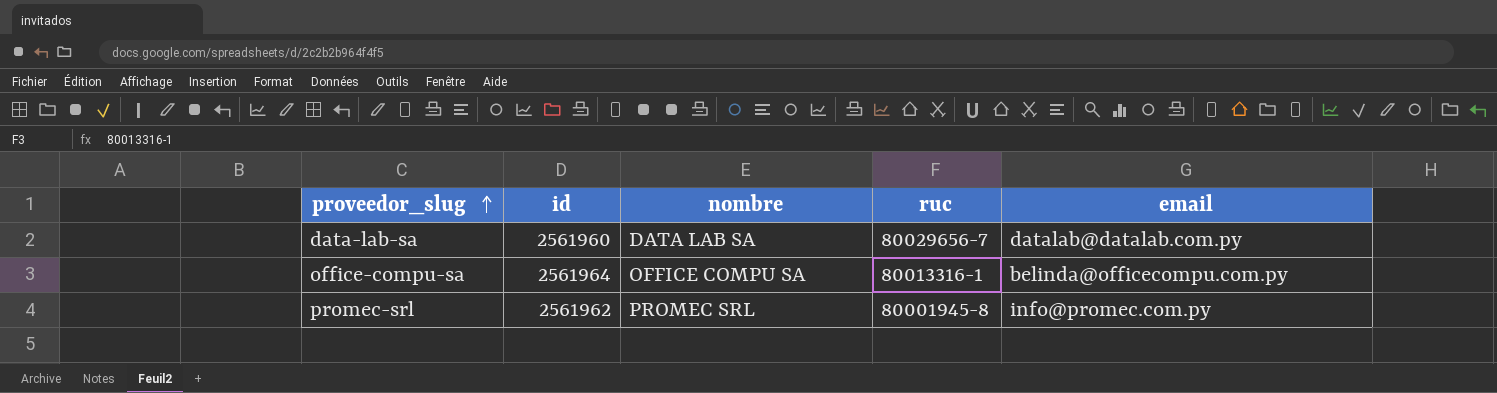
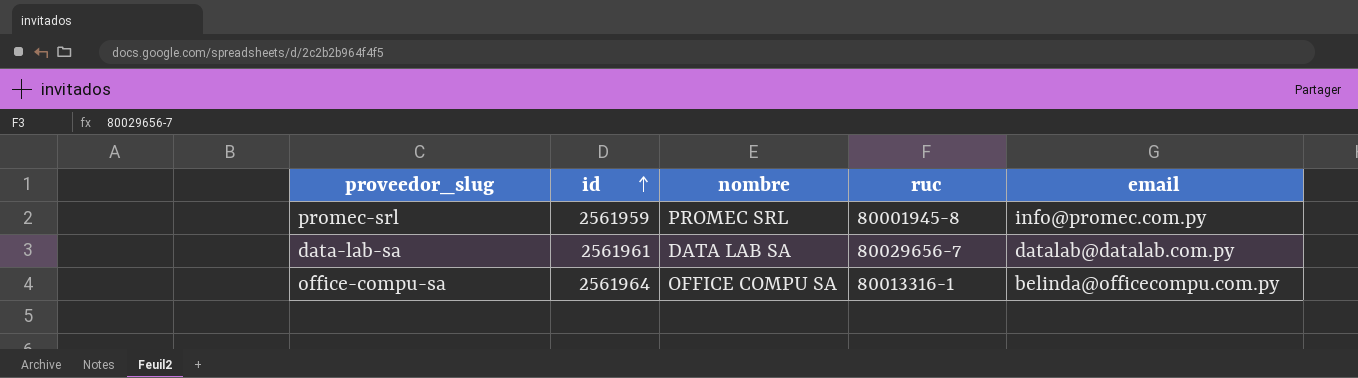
row order: proveedor_slug ascending -> id ascending
promec-srl | id: 2561962 -> 2561959
data-lab-sa | id: 2561960 -> 2561961

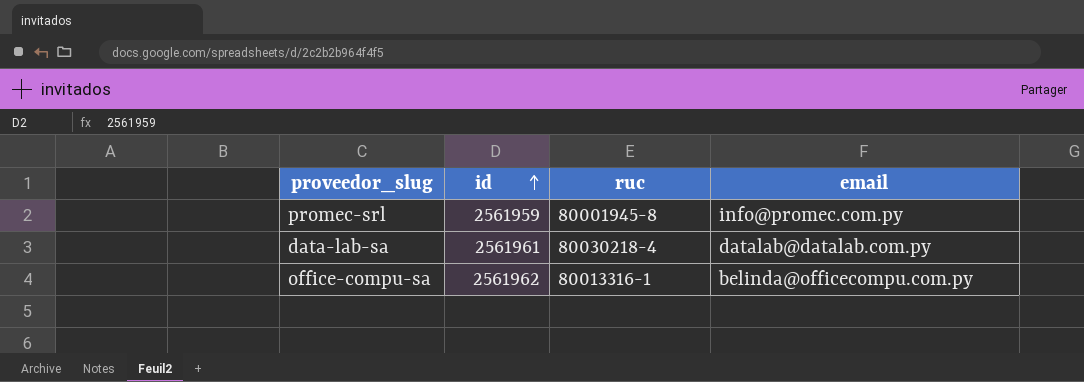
column nombre | position: 3 -> none
data-lab-sa | ruc: 80029656-7 -> 80030218-4
office-compu-sa | id: 2561964 -> 2561962

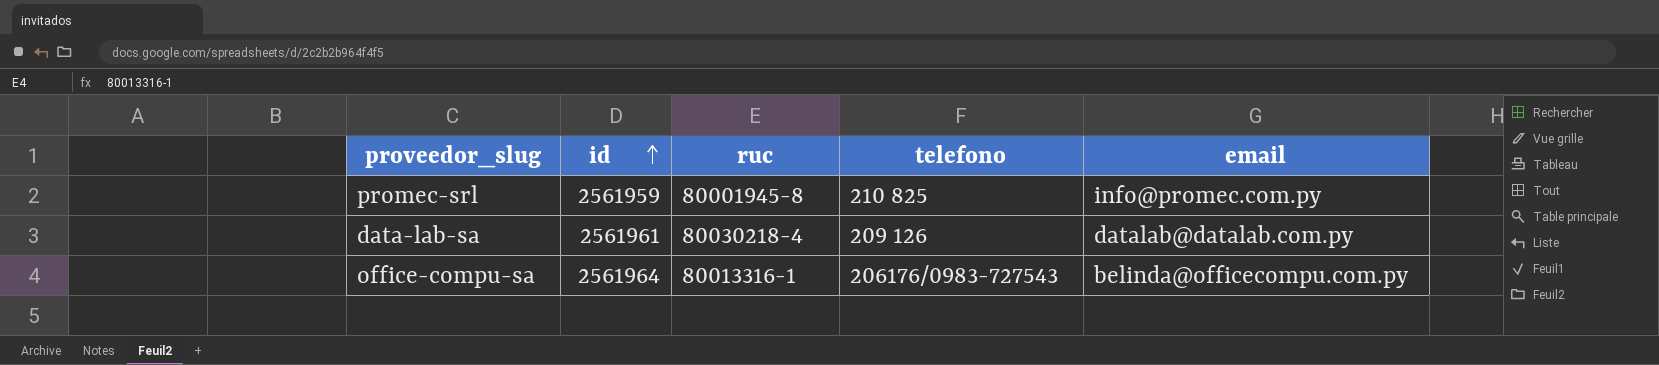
column telefono | position: none -> 4
office-compu-sa | id: 2561962 -> 2561964

